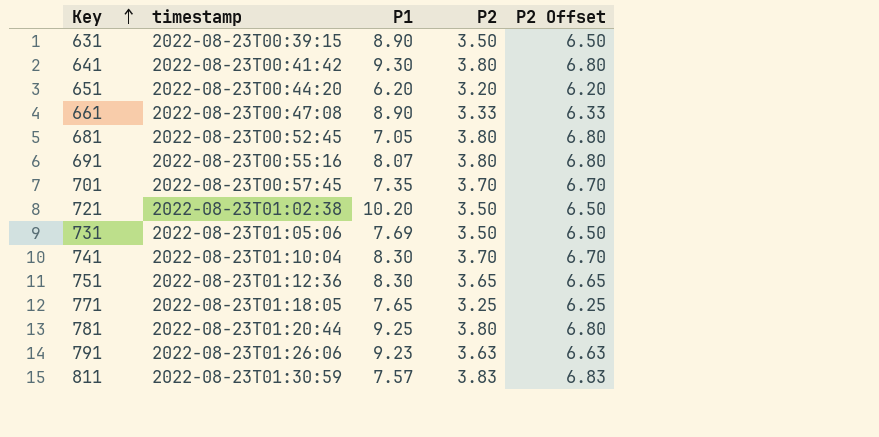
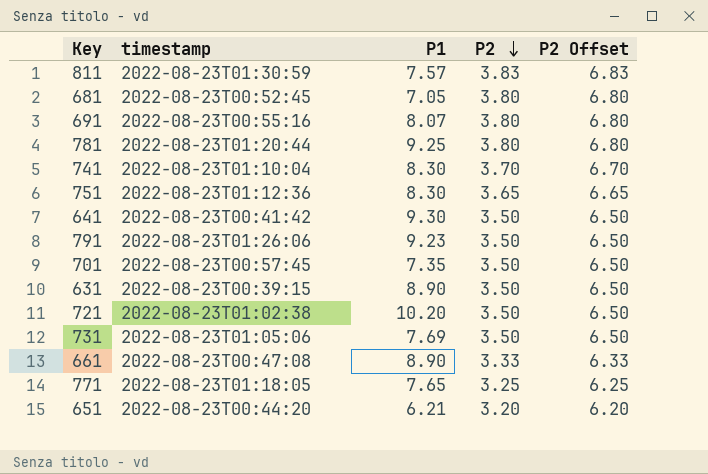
row order: Key ascending -> P2 descending
641 | P2: 3.80 -> 3.50
641 | P2 Offset: 6.80 -> 6.50
791 | P2: 3.63 -> 3.50
791 | P2 Offset: 6.63 -> 6.50
701 | P2: 3.70 -> 3.50
701 | P2 Offset: 6.70 -> 6.50
651 | P1: 6.20 -> 6.21

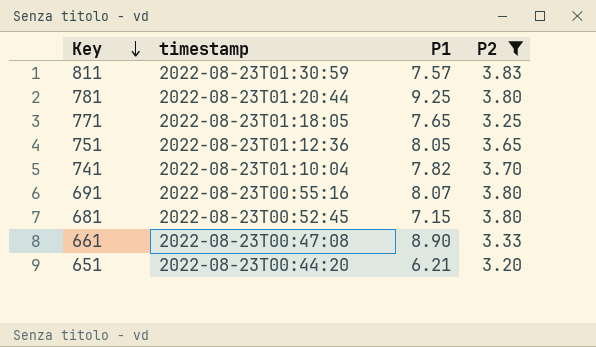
filter: none -> P2 != 3.50
row order: P2 descending -> Key descending
column P2 Offset | formula: [P2] + 3 -> none
751 | P1: 8.30 -> 8.05
741 | P1: 8.30 -> 7.82
681 | P1: 7.05 -> 7.15

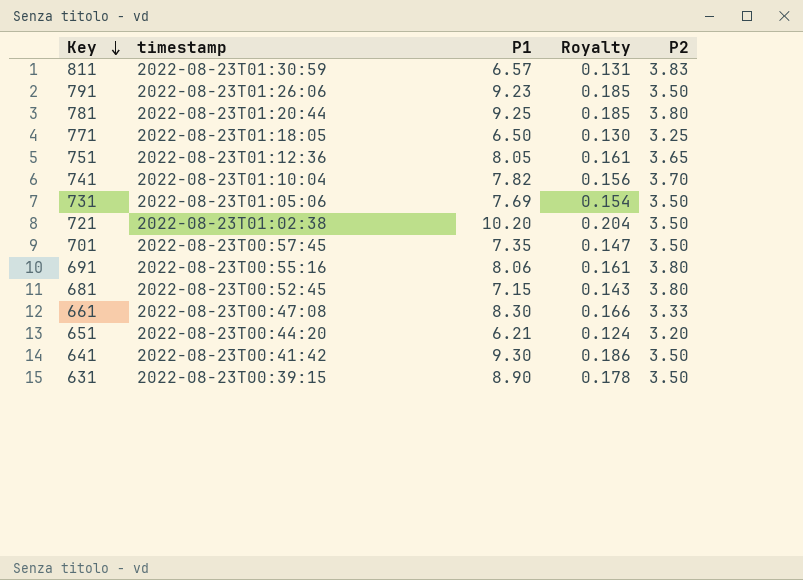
filter: P2 != 3.50 -> none
column Royalty | formula: none -> [P1] * 0.02
811 | P1: 7.57 -> 6.57
771 | P1: 7.65 -> 6.50
691 | P1: 8.07 -> 8.06
661 | P1: 8.90 -> 8.30

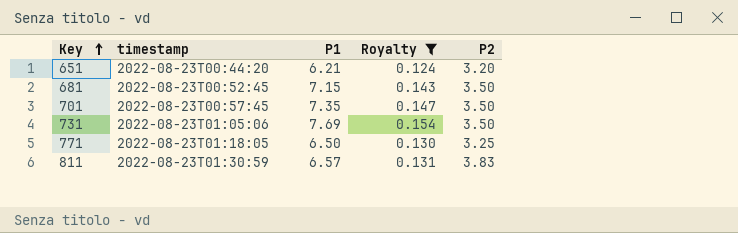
filter: none -> Royalty <= 0.154
row order: Key descending -> Key ascending
681 | P2: 3.80 -> 3.50

